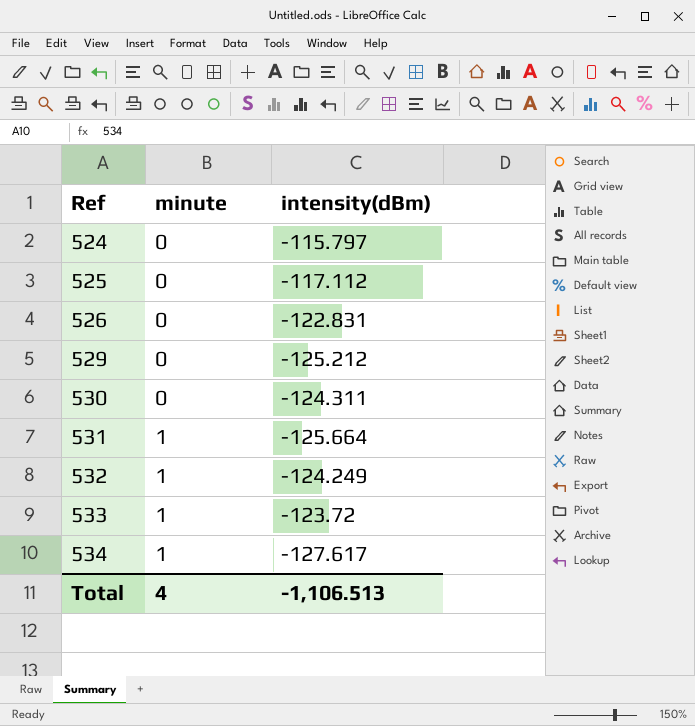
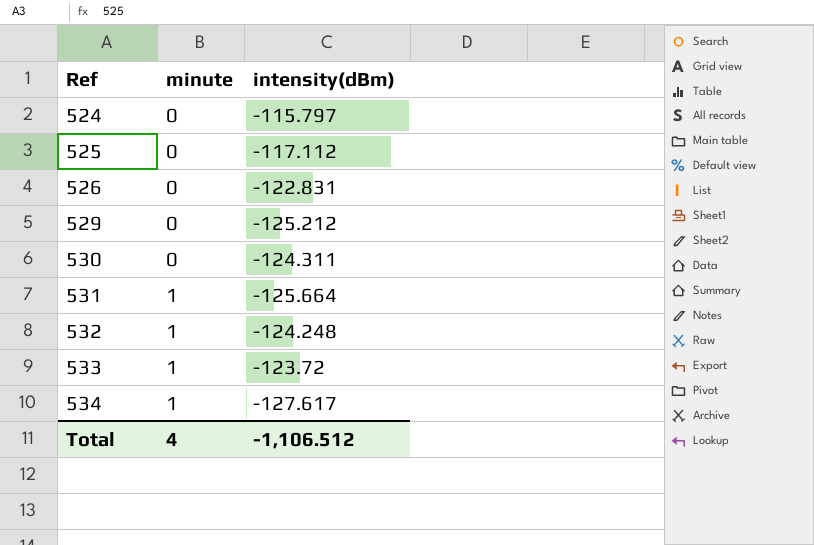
532 | intensity(dBm): -124.249 -> -124.248
Total | intensity(dBm): -1,106.513 -> -1,106.512

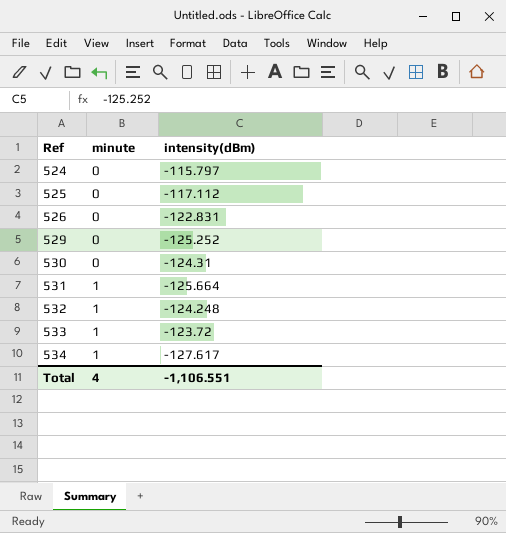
529 | intensity(dBm): -125.212 -> -125.252
530 | intensity(dBm): -124.311 -> -124.31
Total | intensity(dBm): -1,106.512 -> -1,106.551

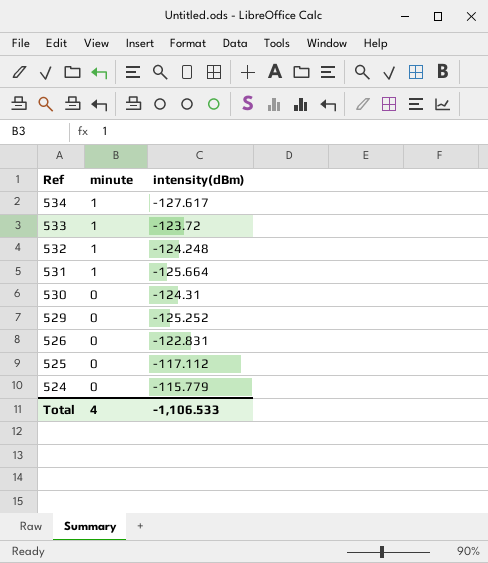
row order: Ref ascending -> Ref descending
524 | intensity(dBm): -115.797 -> -115.779
Total | intensity(dBm): -1,106.551 -> -1,106.533

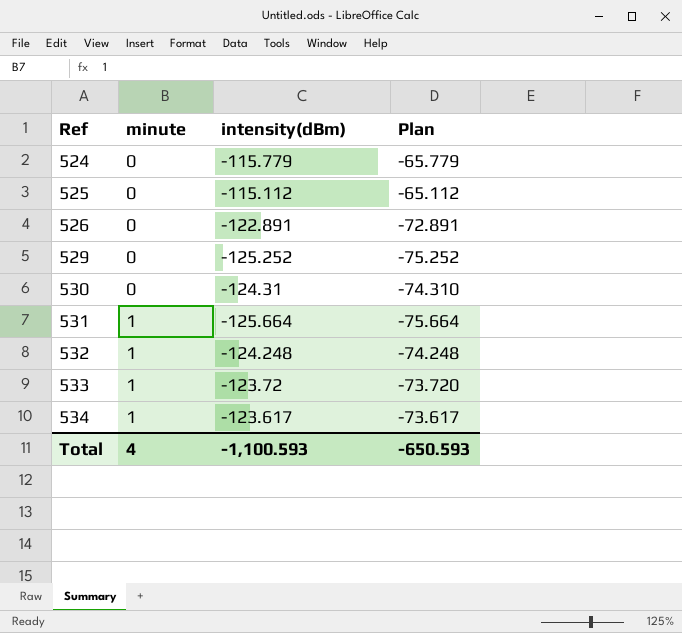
row order: Ref descending -> Ref ascending
column Plan | formula: none -> [intensity(dBm)] + 50
525 | intensity(dBm): -117.112 -> -115.112
526 | intensity(dBm): -122.831 -> -122.891
534 | intensity(dBm): -127.617 -> -123.617
Total | intensity(dBm): -1,106.533 -> -1,100.593

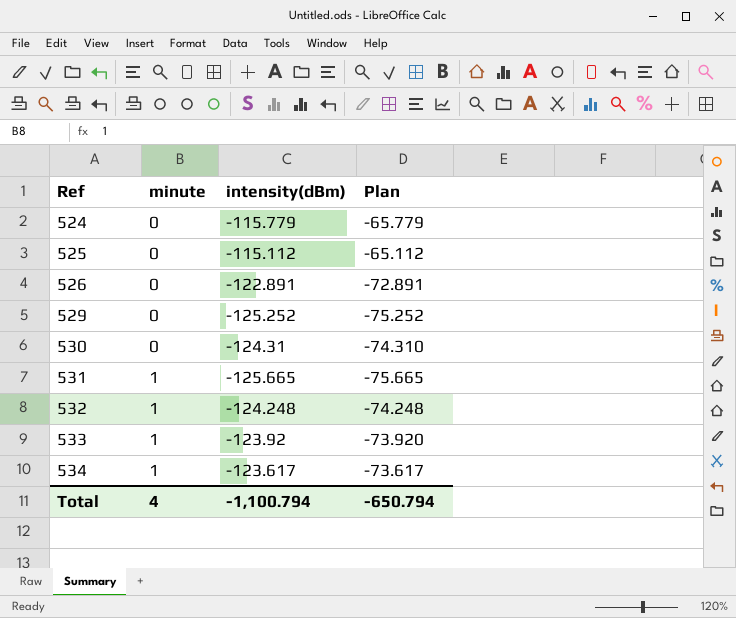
531 | intensity(dBm): -125.664 -> -125.665
531 | Plan: -75.664 -> -75.665
533 | intensity(dBm): -123.72 -> -123.92
533 | Plan: -73.720 -> -73.920
Total | intensity(dBm): -1,100.593 -> -1,100.794
Total | Plan: -650.593 -> -650.794

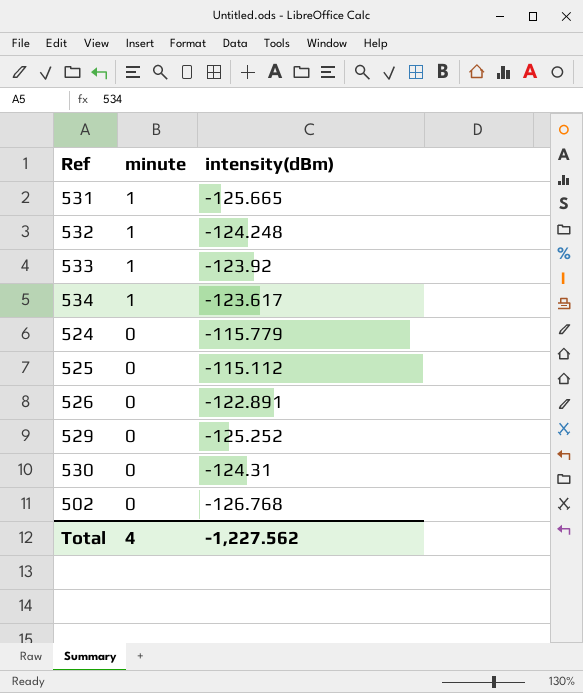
row order: Ref ascending -> minute descending
column Plan | formula: [intensity(dBm)] + 50 -> none
row 502: none -> 0 | -126.768
Total | intensity(dBm): -1,100.794 -> -1,227.562

